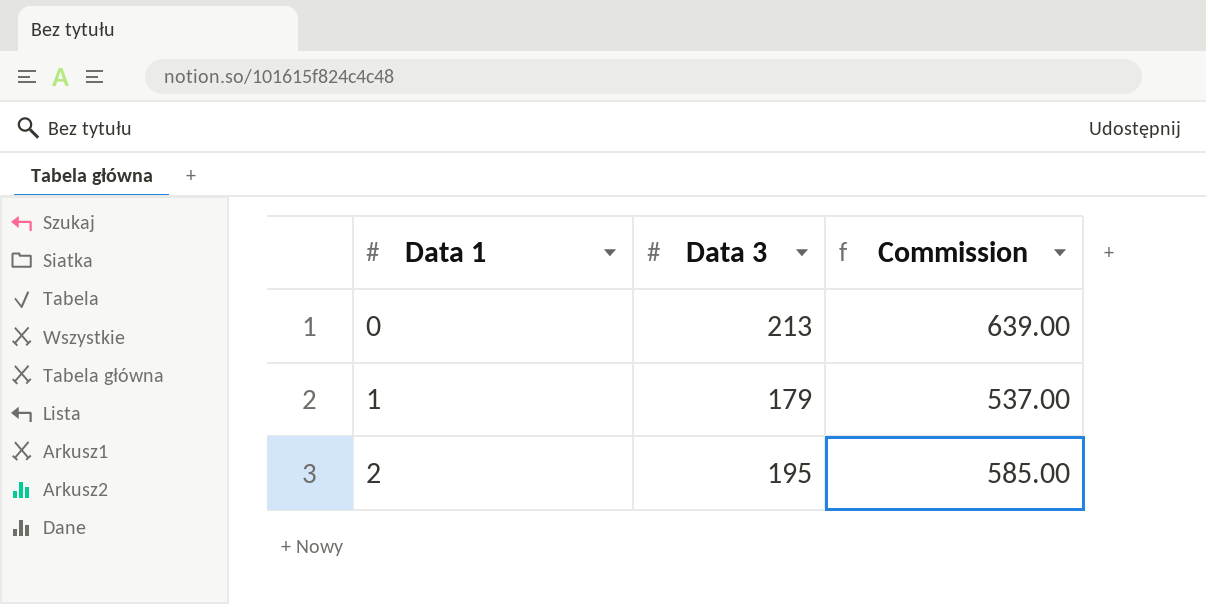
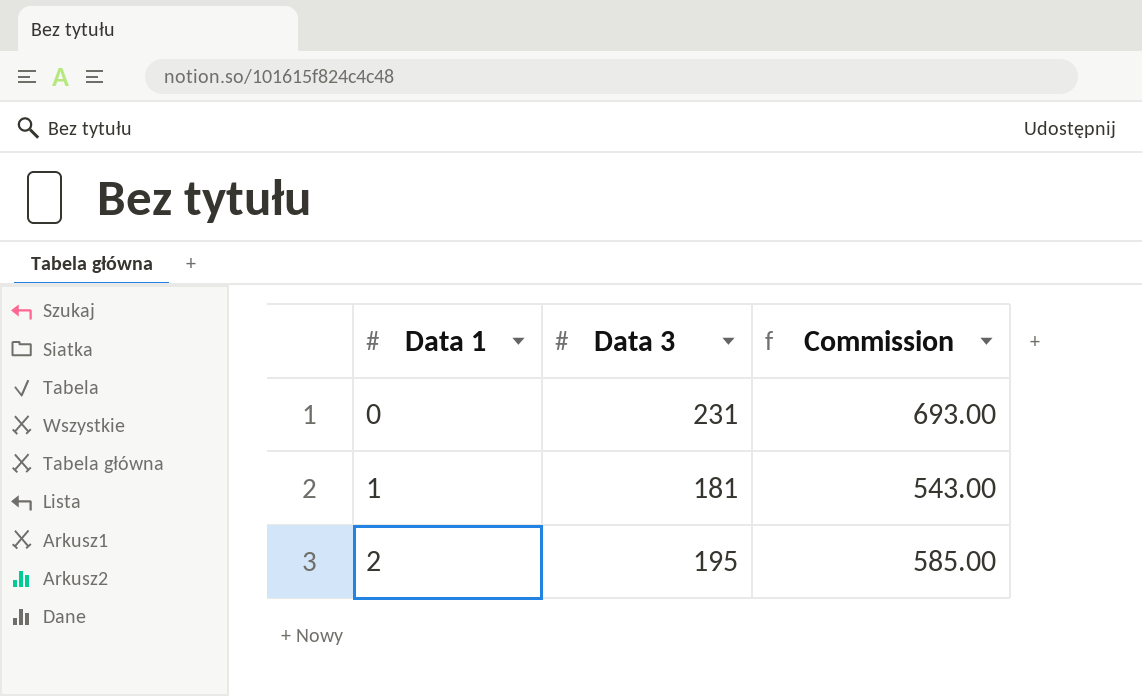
0 | Data 3: 213 -> 231
0 | Commission: 639.00 -> 693.00
1 | Data 3: 179 -> 181
1 | Commission: 537.00 -> 543.00

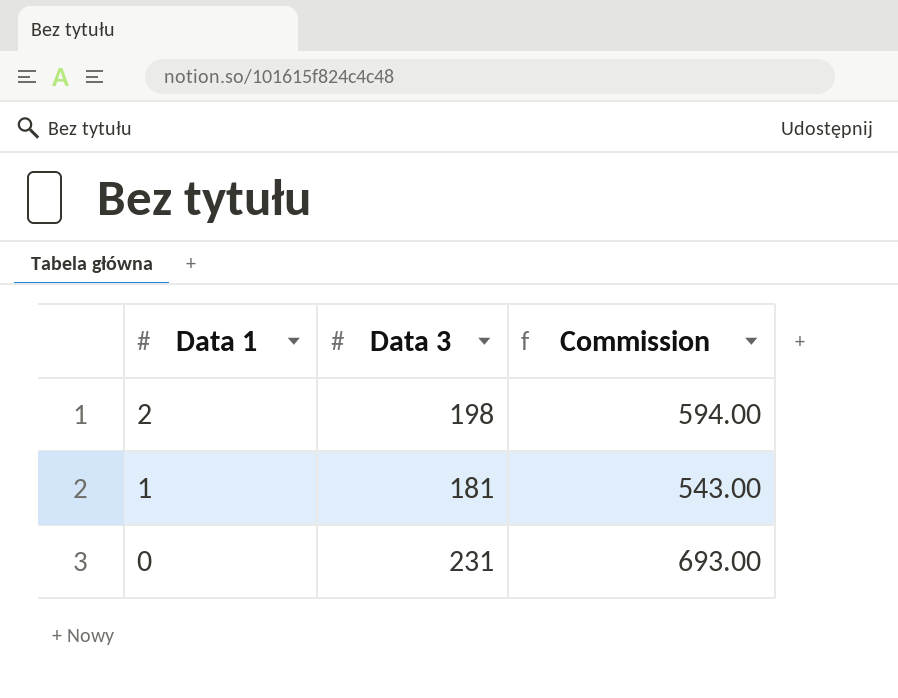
row order: Data 1 ascending -> Data 1 descending
2 | Data 3: 195 -> 198
2 | Commission: 585.00 -> 594.00

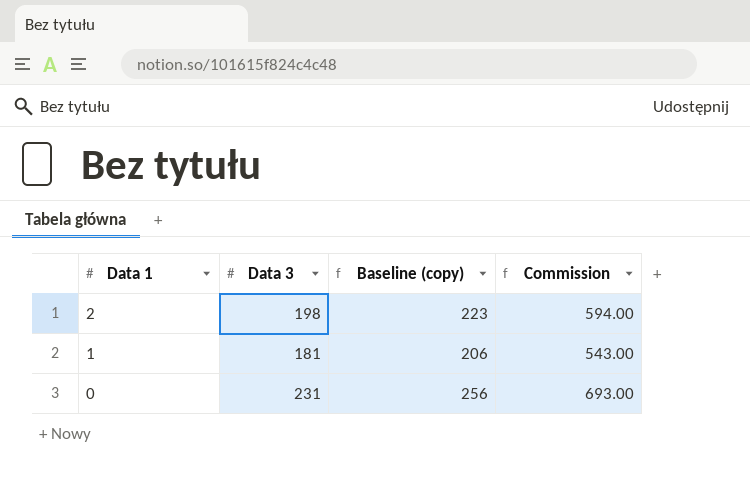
column Baseline (copy) | formula: none -> [Data 3] + 25

